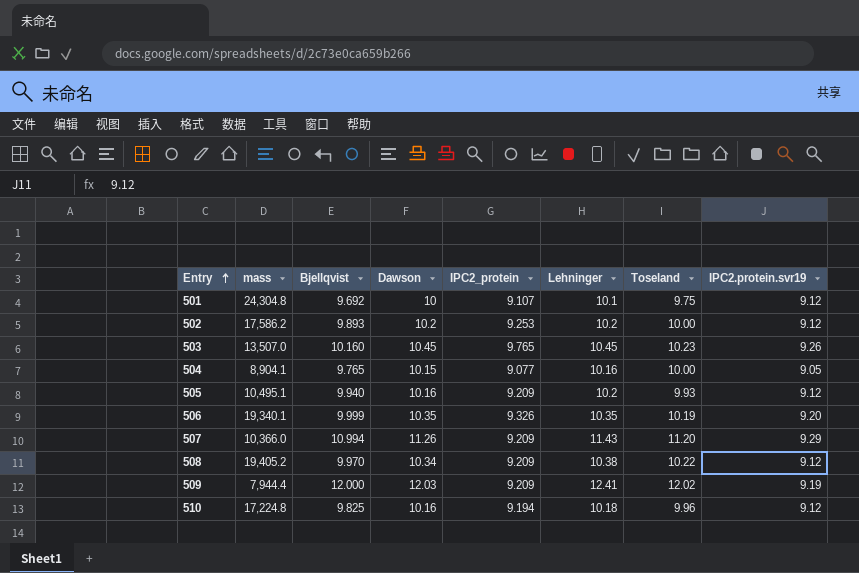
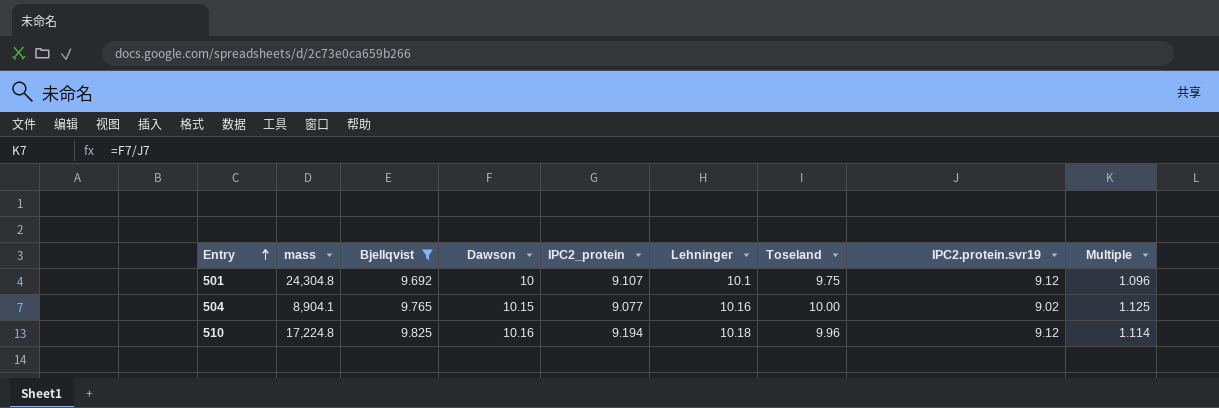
filter: none -> Bjellqvist <= 9.825
column Multiple | formula: none -> [Dawson] / [IPC2.protein.svr19]
504 | IPC2.protein.svr19: 9.05 -> 9.02

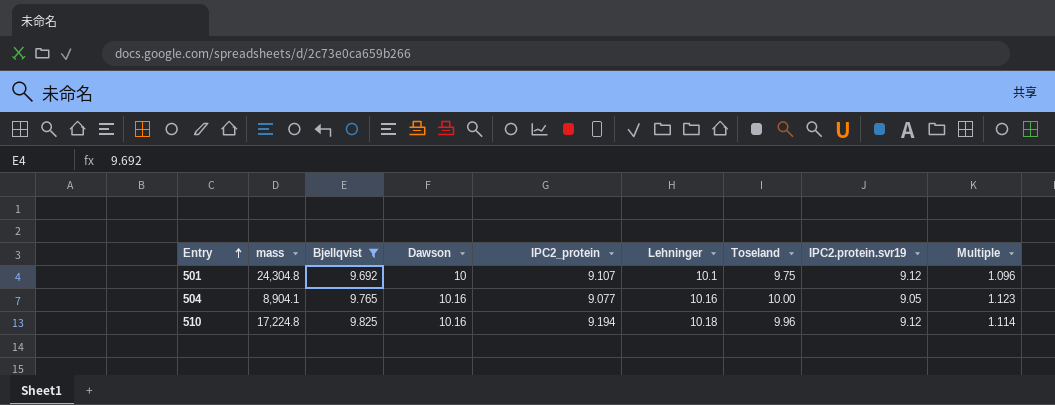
504 | Dawson: 10.15 -> 10.16
504 | IPC2.protein.svr19: 9.02 -> 9.05
504 | Multiple: 1.125 -> 1.123

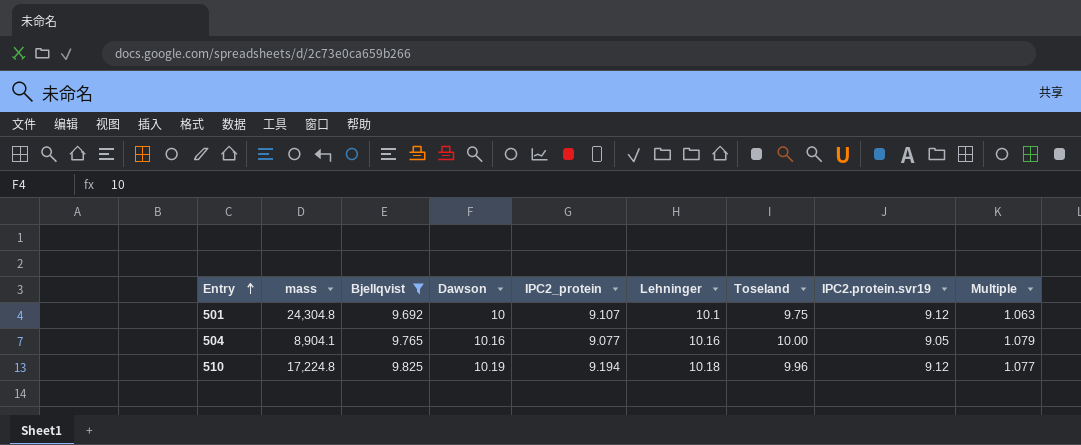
column Multiple | formula: [Dawson] / [IPC2.protein.svr19] -> [Bjellqvist] / [IPC2.protein.svr19]
510 | Dawson: 10.16 -> 10.19

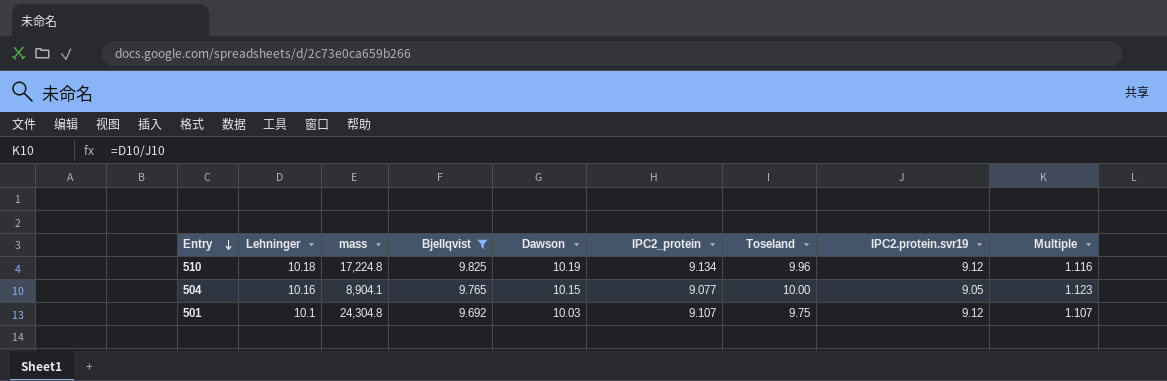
row order: Entry ascending -> Entry descending
column Lehninger | position: 6 -> 2
column Multiple | formula: [Bjellqvist] / [IPC2.protein.svr19] -> [Lehninger] / [IPC2.protein.svr19]
510 | IPC2_protein: 9.194 -> 9.134
504 | Dawson: 10.16 -> 10.15
501 | Dawson: 10 -> 10.03

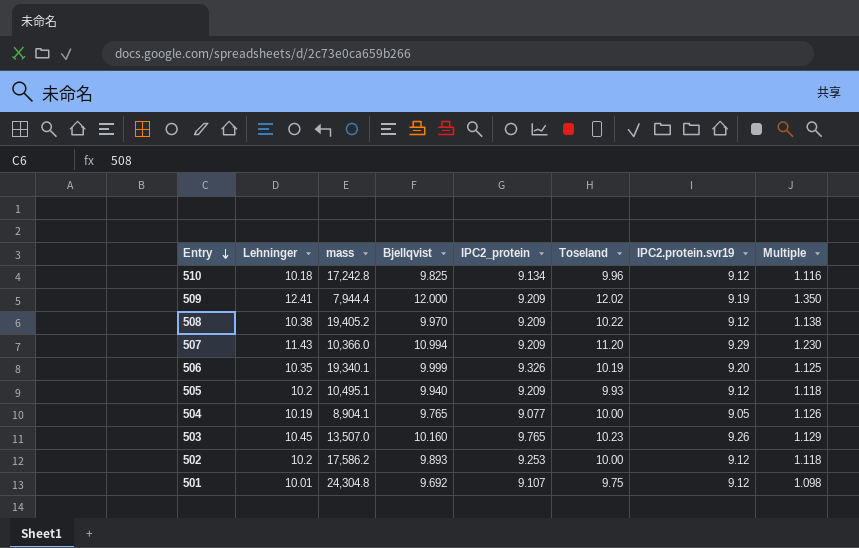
filter: Bjellqvist <= 9.825 -> none
column Dawson | position: 5 -> none
510 | mass: 17,224.8 -> 17,242.8
504 | Lehninger: 10.16 -> 10.19
504 | Multiple: 1.123 -> 1.126
501 | Lehninger: 10.1 -> 10.01
501 | Multiple: 1.107 -> 1.098

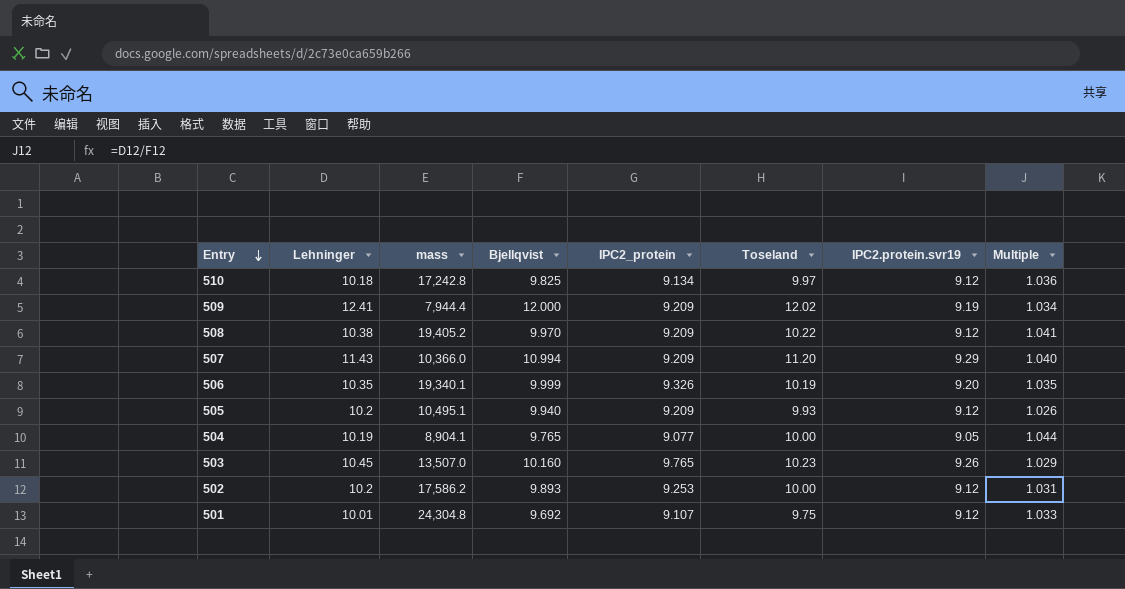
column Multiple | formula: [Lehninger] / [IPC2.protein.svr19] -> [Lehninger] / [Bjellqvist]
510 | Toseland: 9.96 -> 9.97

